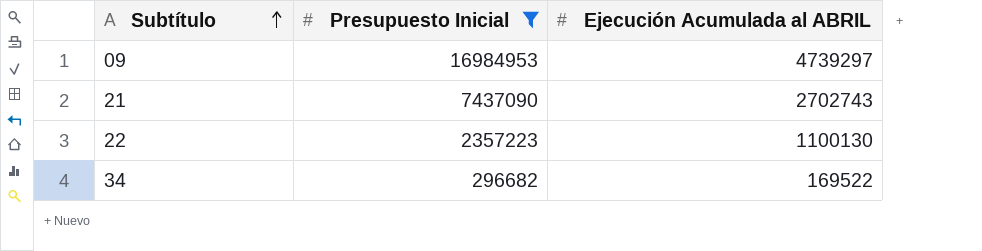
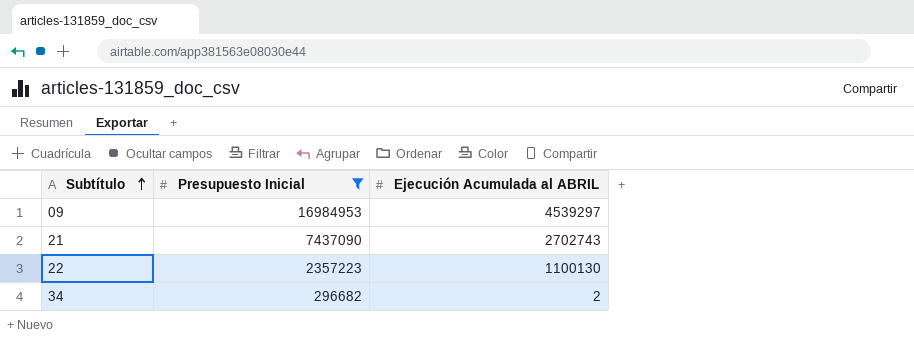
09 | Ejecución Acumulada al ABRIL: 4739297 -> 4539297
34 | Ejecución Acumulada al ABRIL: 169522 -> 2

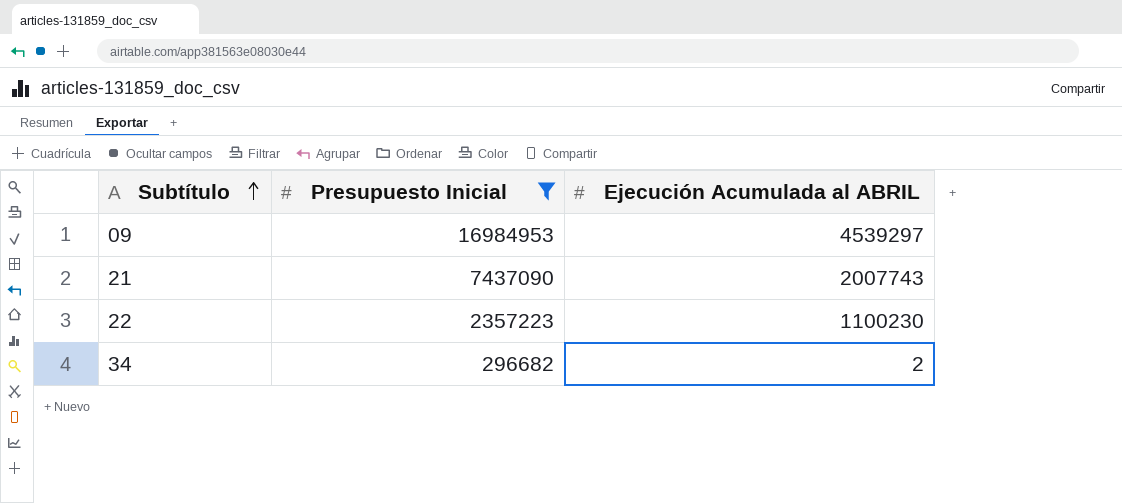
21 | Ejecución Acumulada al ABRIL: 2702743 -> 2007743
22 | Ejecución Acumulada al ABRIL: 1100130 -> 1100230

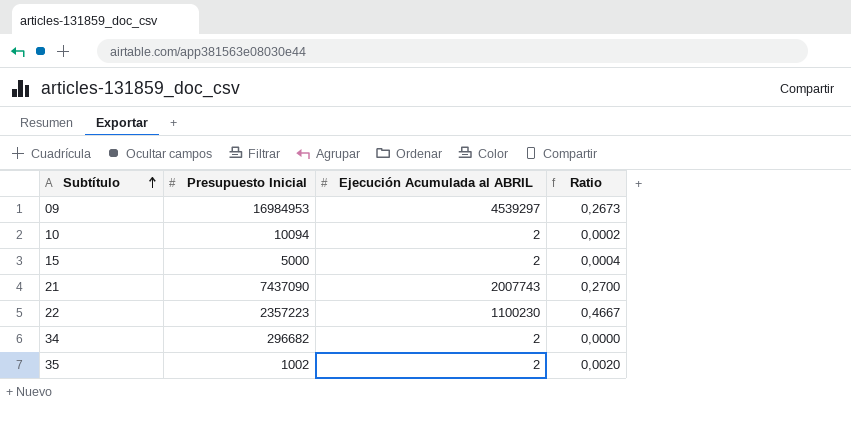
filter: Presupuesto Inicial >= 296682 -> none
column Ratio | formula: none -> [Ejecución Acumulada al ABRIL] / [Presupuesto Inicial]

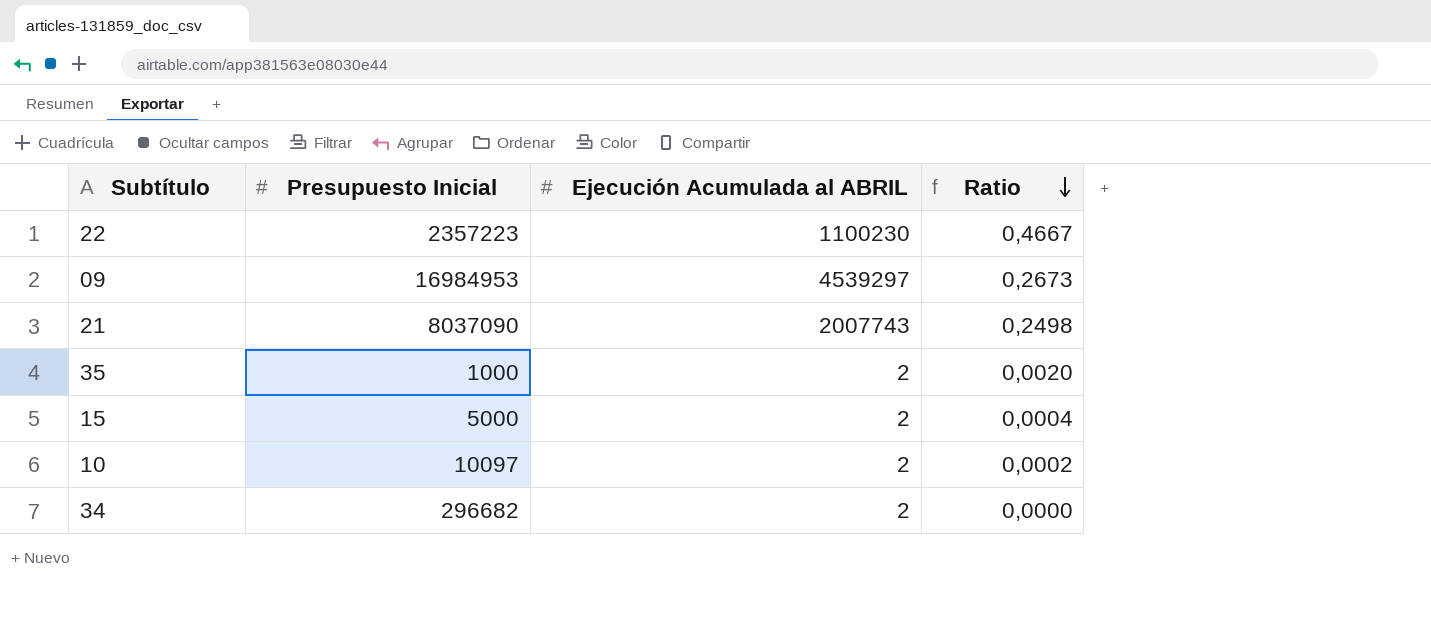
row order: Subtítulo ascending -> Ratio descending
21 | Presupuesto Inicial: 7437090 -> 8037090
21 | Ratio: 0,2700 -> 0,2498
35 | Presupuesto Inicial: 1002 -> 1000
10 | Presupuesto Inicial: 10094 -> 10097

